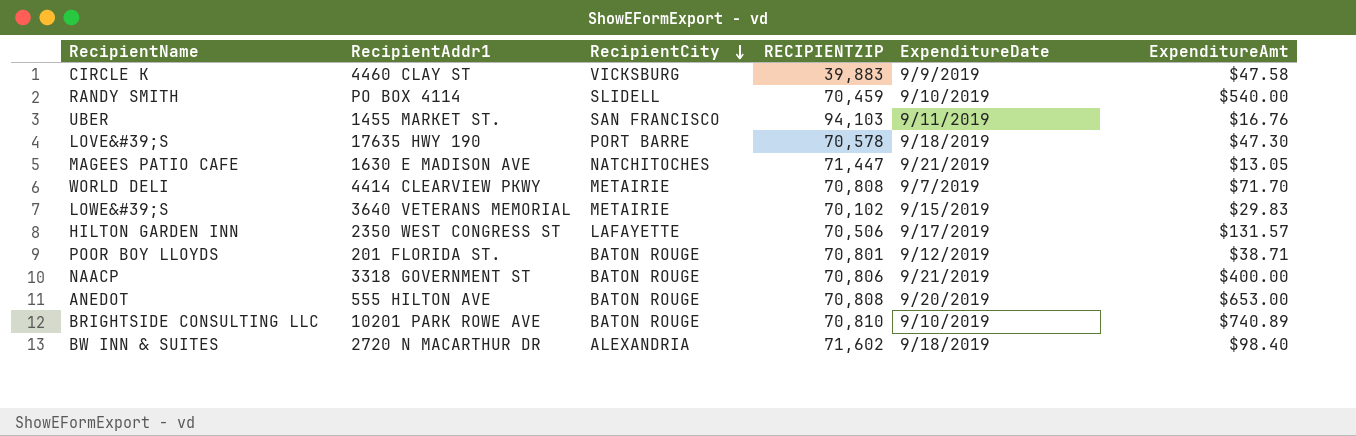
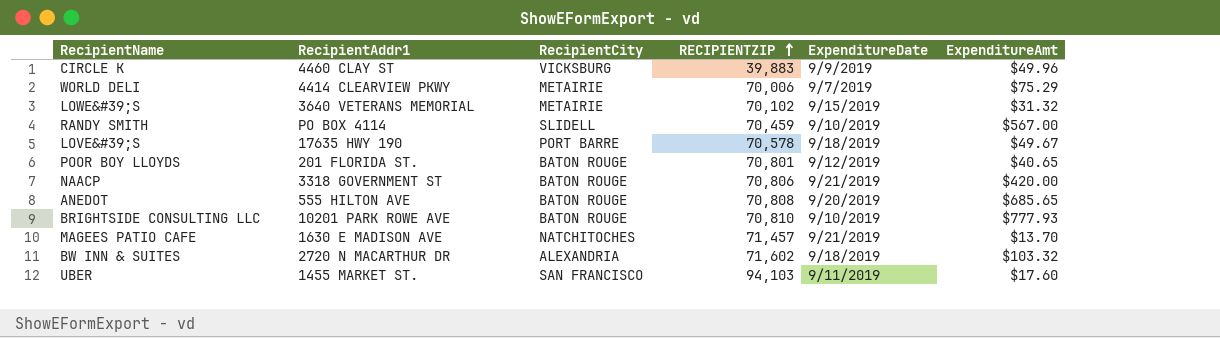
row order: RecipientCity descending -> RECIPIENTZIP ascending
row HILTON GARDEN INN: 2350 WEST CONGRESS ST | LAFAYETTE | 70,506 | 9/17/2019 | $131.57 -> none
CIRCLE K | ExpenditureAmt: $47.58 -> $49.96
WORLD DELI | RECIPIENTZIP: 70,808 -> 70,006
WORLD DELI | ExpenditureAmt: $71.70 -> $75.29
LOWE&#39;S | ExpenditureAmt: $29.83 -> $31.32
RANDY SMITH | ExpenditureAmt: $540.00 -> $567.00
LOVE&#39;S | ExpenditureAmt: $47.30 -> $49.67
POOR BOY LLOYDS | ExpenditureAmt: $38.71 -> $40.65
NAACP | ExpenditureAmt: $400.00 -> $420.00
ANEDOT | ExpenditureAmt: $653.00 -> $685.65
BRIGHTSIDE CONSULTING LLC | ExpenditureAmt: $740.89 -> $777.93
MAGEES PATIO CAFE | RECIPIENTZIP: 71,447 -> 71,457
MAGEES PATIO CAFE | ExpenditureAmt: $13.05 -> $13.70
BW INN & SUITES | ExpenditureAmt: $98.40 -> $103.32
UBER | ExpenditureAmt: $16.76 -> $17.60

